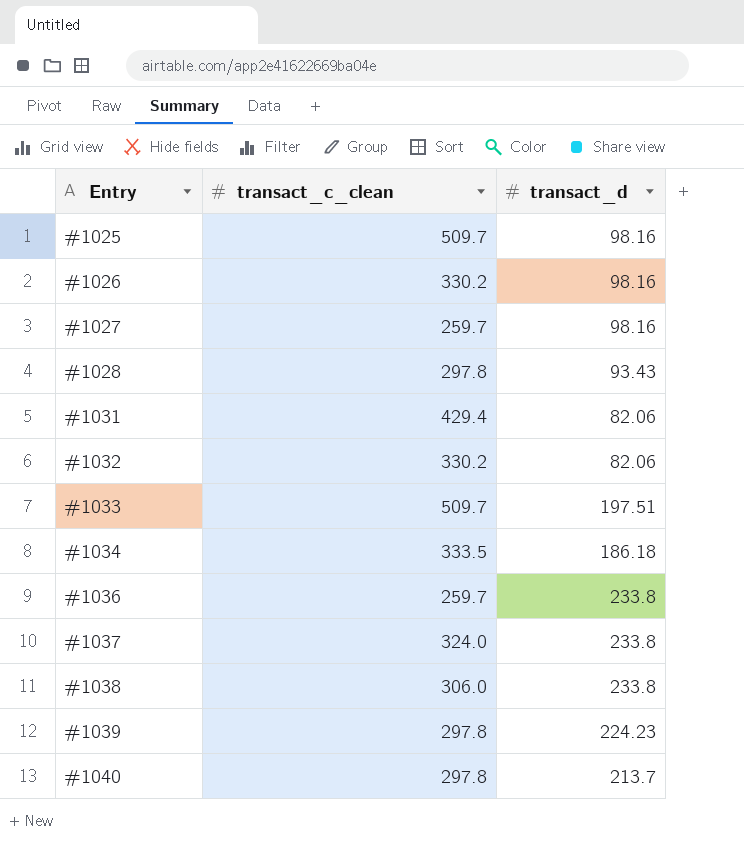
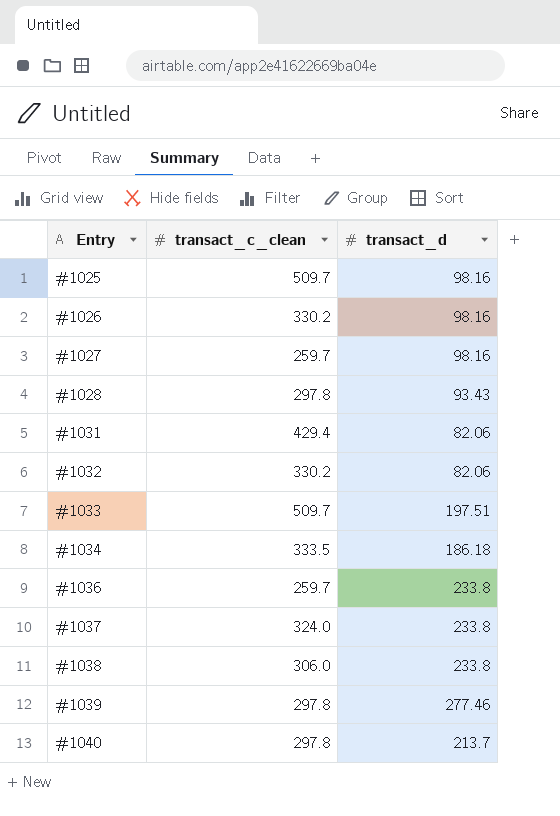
#1039 | transact_d: 224.23 -> 277.46

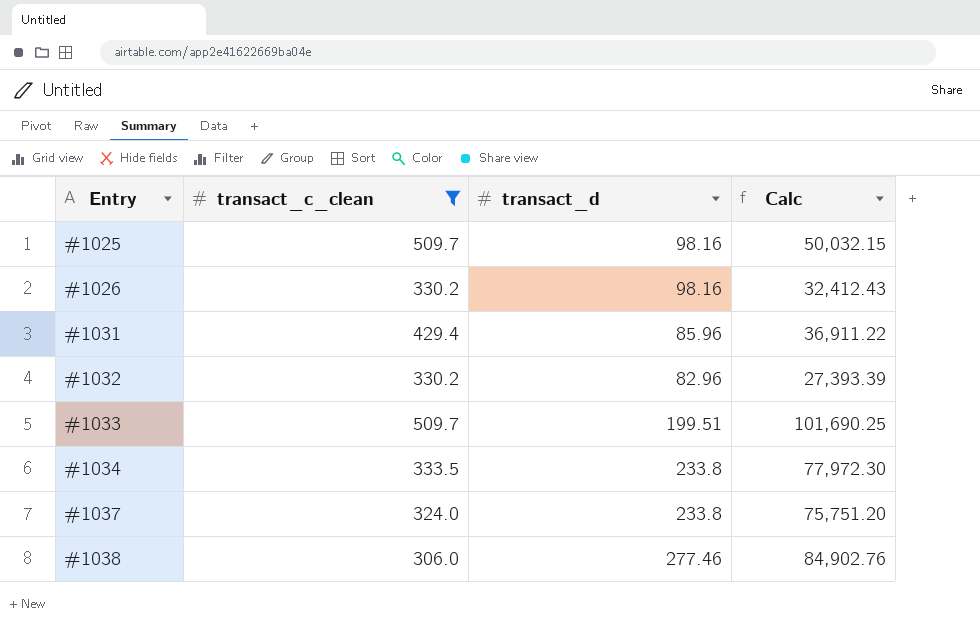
filter: none -> transact_c_clean >= 306.0
column Calc | formula: none -> [transact_c_clean] * [transact_d]
#1031 | transact_d: 82.06 -> 85.96
#1032 | transact_d: 82.06 -> 82.96
#1033 | transact_d: 197.51 -> 199.51
#1034 | transact_d: 186.18 -> 233.8
#1038 | transact_d: 233.8 -> 277.46

